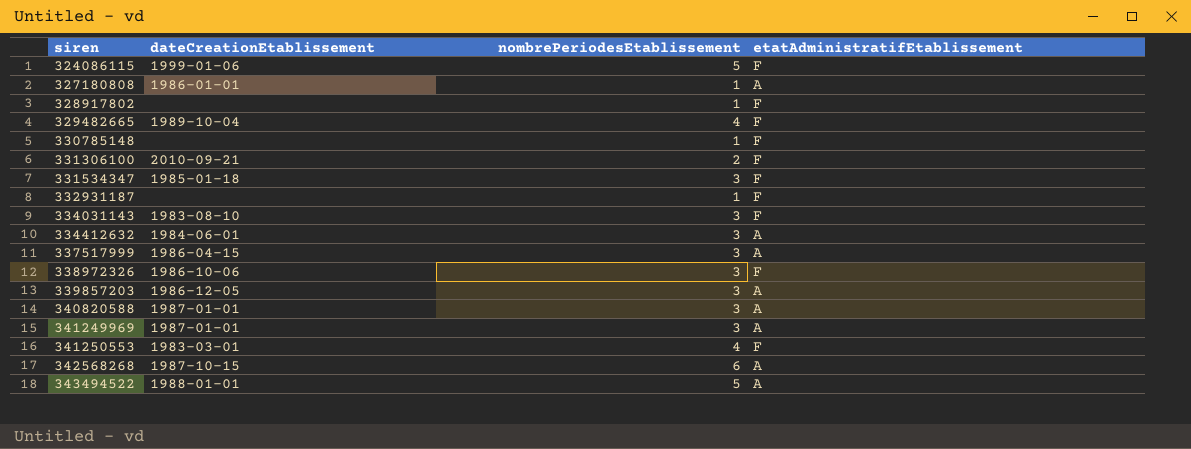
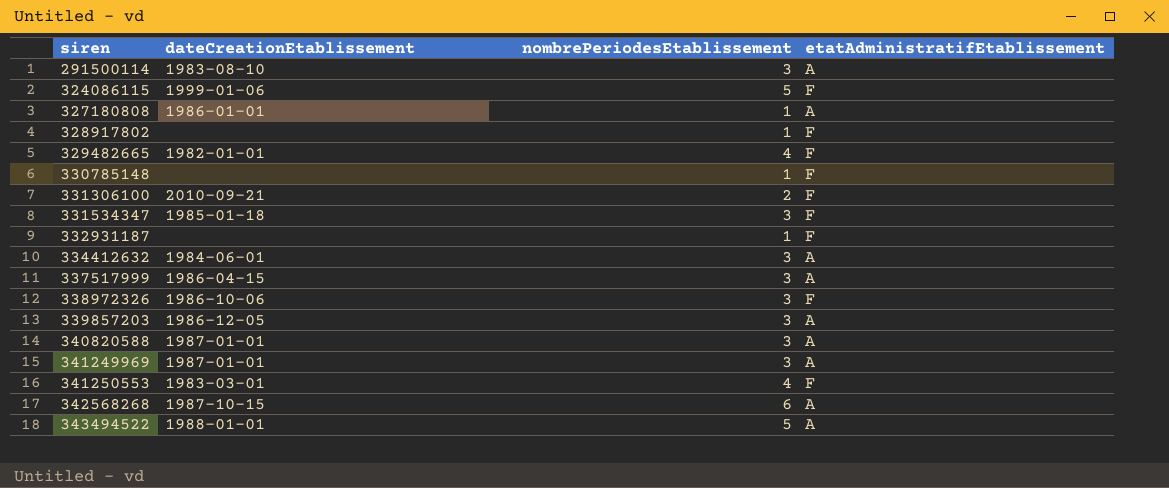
row 334031143: 1983-08-10 | 3 | F -> none
row 291500114: none -> 1983-08-10 | 3 | A
329482665 | dateCreationEtablissement: 1989-10-04 -> 1982-01-01

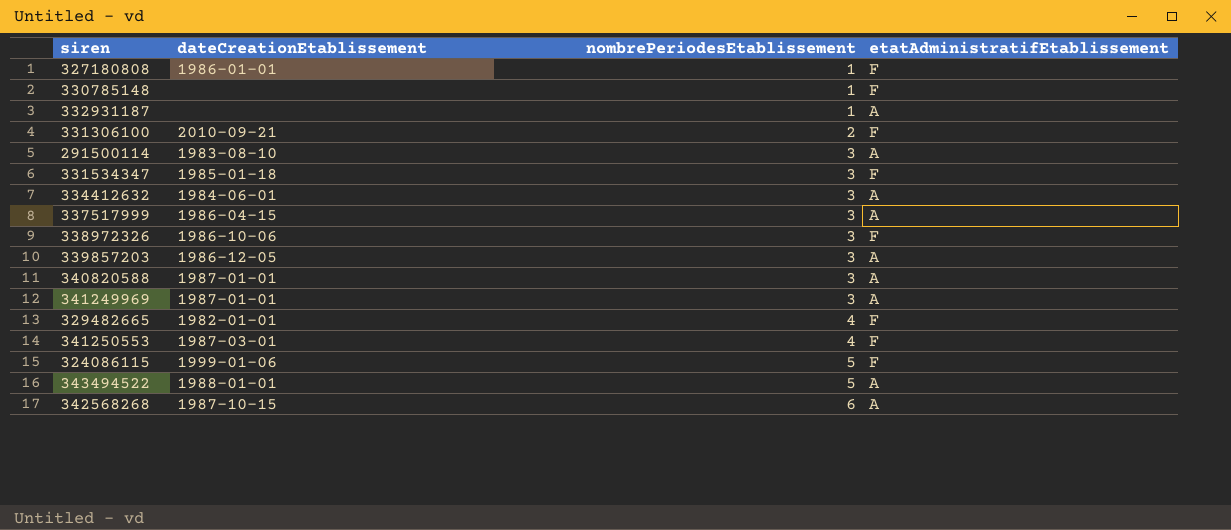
row order: siren ascending -> nombrePeriodesEtablissement ascending
row 328917802: none | 1 | F -> none
327180808 | etatAdministratifEtablissement: A -> F
332931187 | etatAdministratifEtablissement: F -> A
341250553 | dateCreationEtablissement: 1983-03-01 -> 1987-03-01

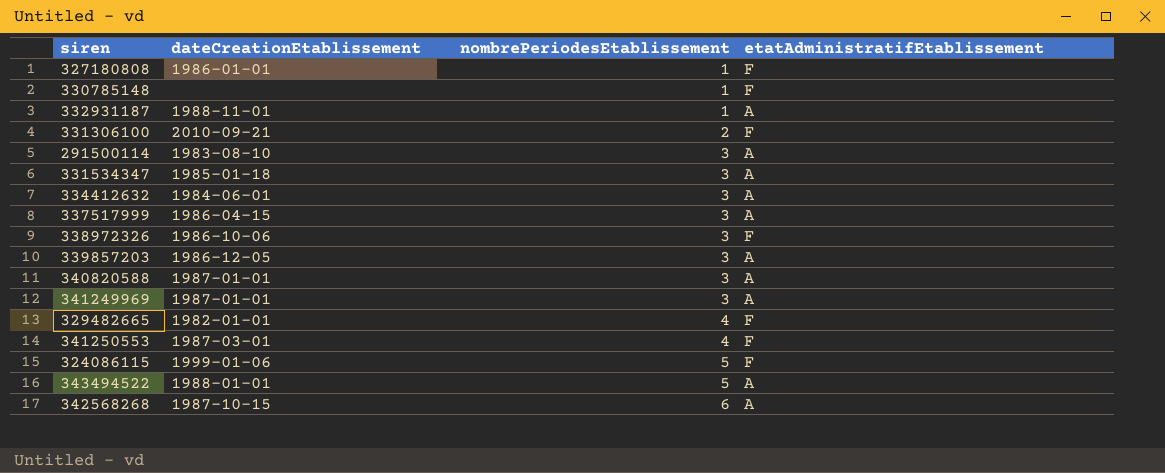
332931187 | dateCreationEtablissement: none -> 1988-11-01
331534347 | etatAdministratifEtablissement: F -> A

